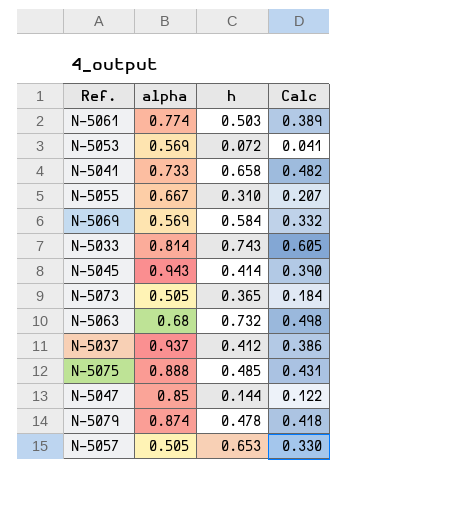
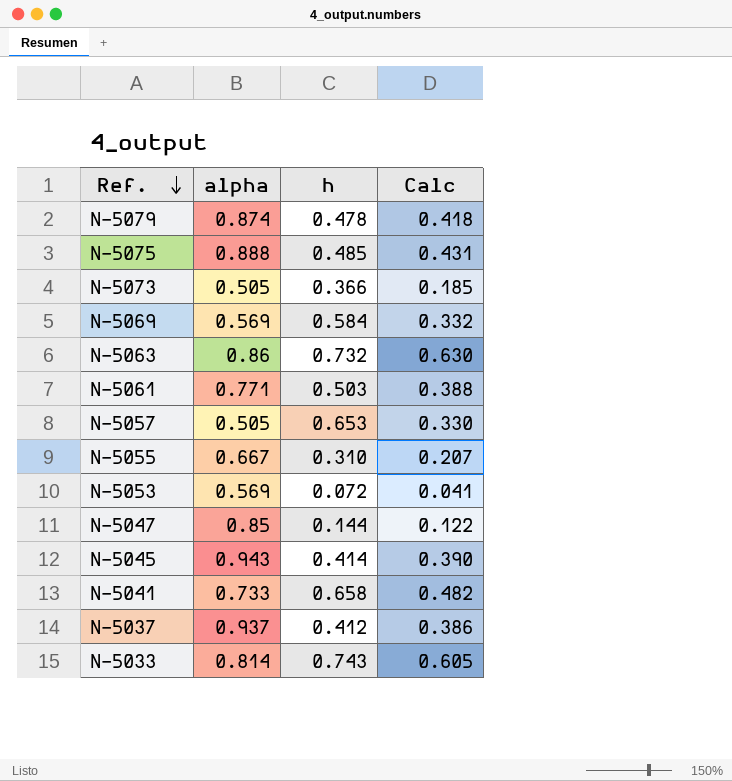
row order: none -> Ref. descending
N-5073 | h: 0.365 -> 0.366
N-5073 | Calc: 0.184 -> 0.185
N-5063 | alpha: 0.68 -> 0.86
N-5063 | Calc: 0.498 -> 0.630
N-5061 | alpha: 0.774 -> 0.771
N-5061 | Calc: 0.389 -> 0.388

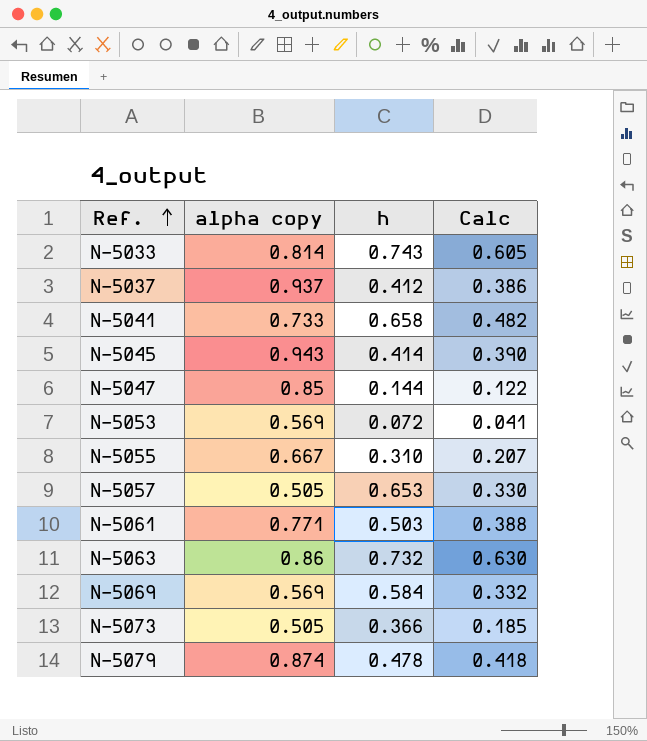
row order: Ref. descending -> Ref. ascending
column name: alpha -> alpha copy
row N-5075: 0.888 | 0.485 | 0.431 -> none

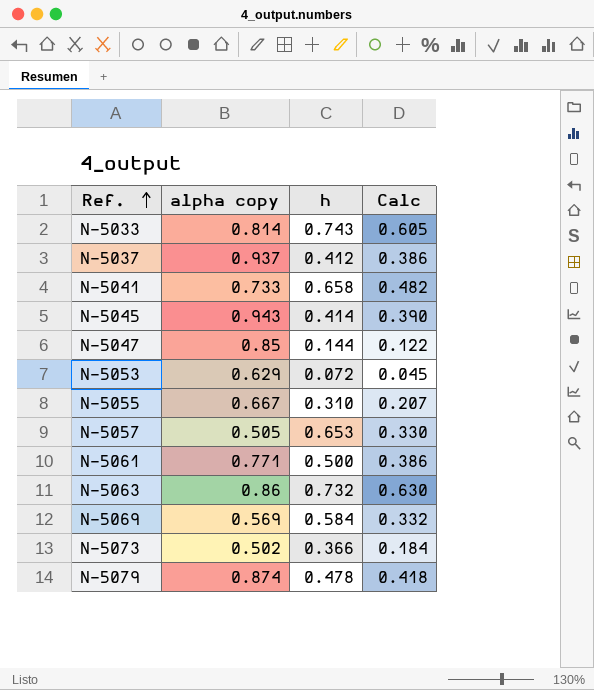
N-5053 | alpha copy: 0.569 -> 0.629
N-5053 | Calc: 0.041 -> 0.045
N-5061 | h: 0.503 -> 0.500
N-5061 | Calc: 0.388 -> 0.386
N-5073 | alpha copy: 0.505 -> 0.502
N-5073 | Calc: 0.185 -> 0.184

